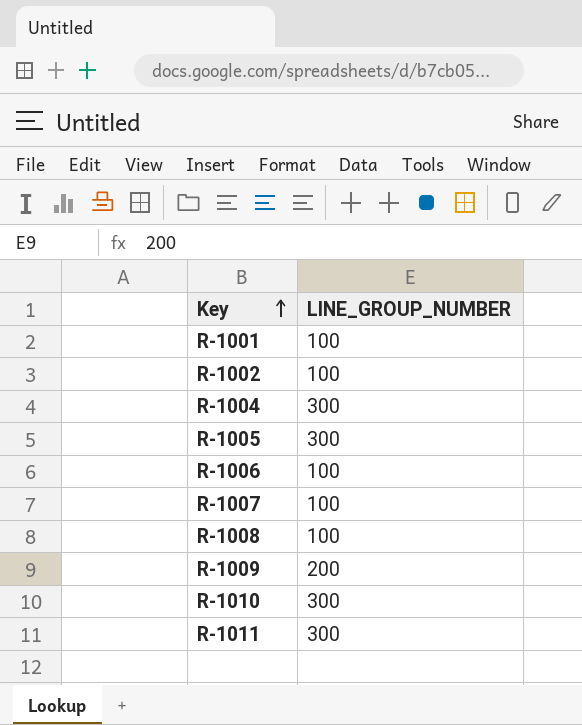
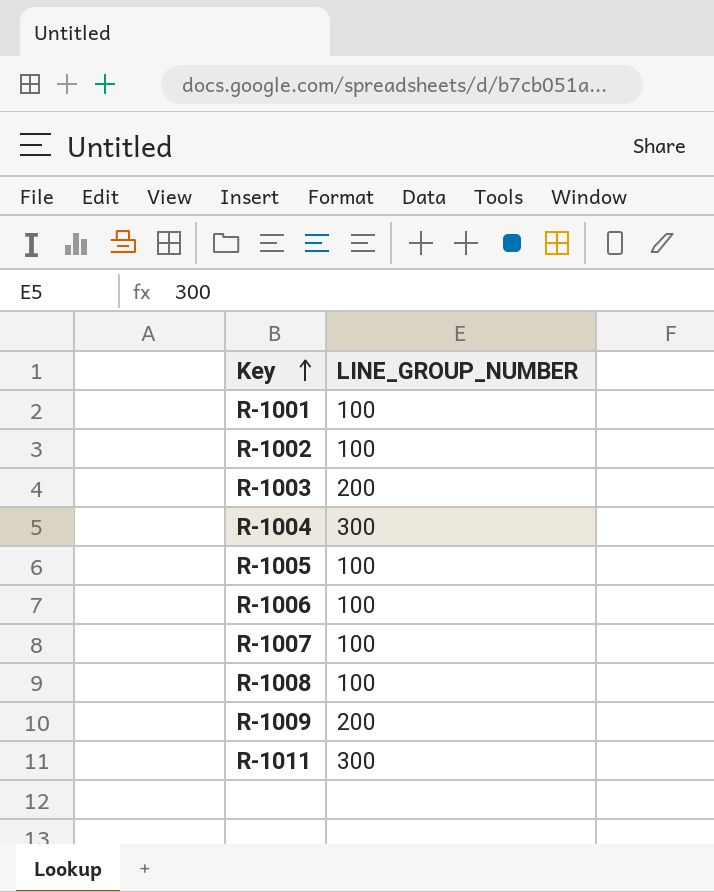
row R-1010: 300 -> none
row R-1003: none -> 200
R-1005 | LINE_GROUP_NUMBER: 300 -> 100

